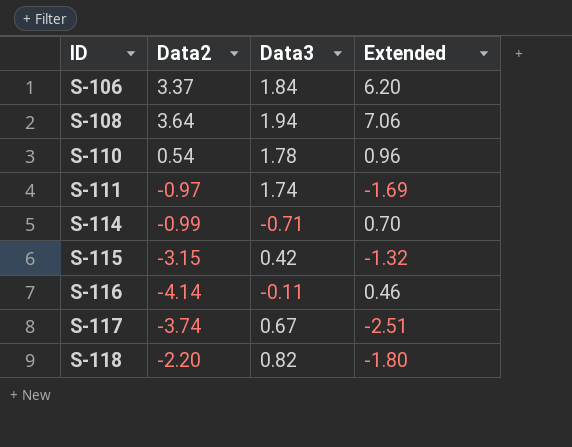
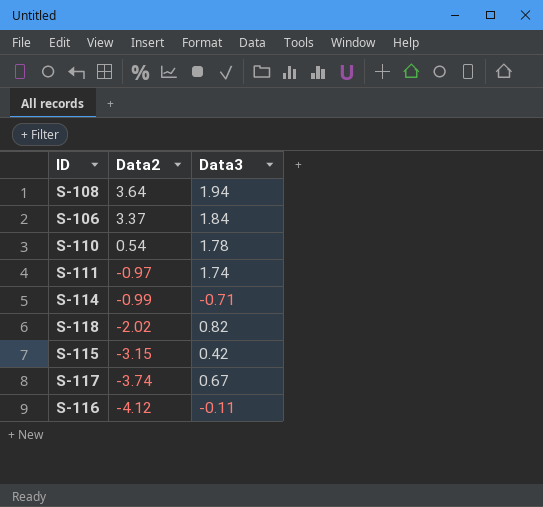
row order: ID ascending -> Data2 descending
column Extended | formula: [Data2] * [Data3] -> none
S-118 | Data2: -2.20 -> -2.02
S-116 | Data2: -4.14 -> -4.12

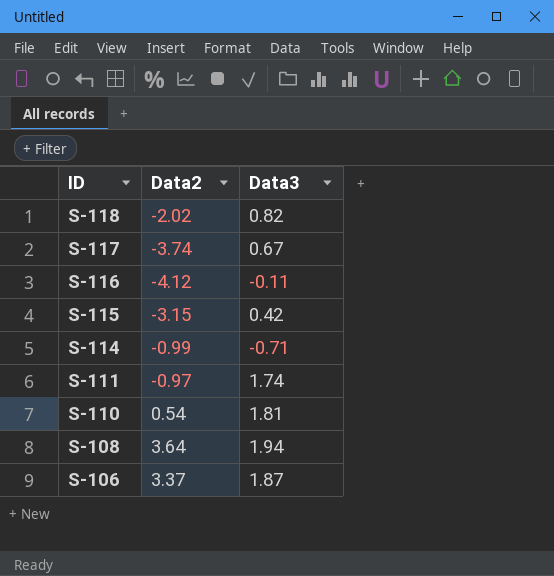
row order: Data2 descending -> ID descending
S-110 | Data3: 1.78 -> 1.81
S-106 | Data3: 1.84 -> 1.87

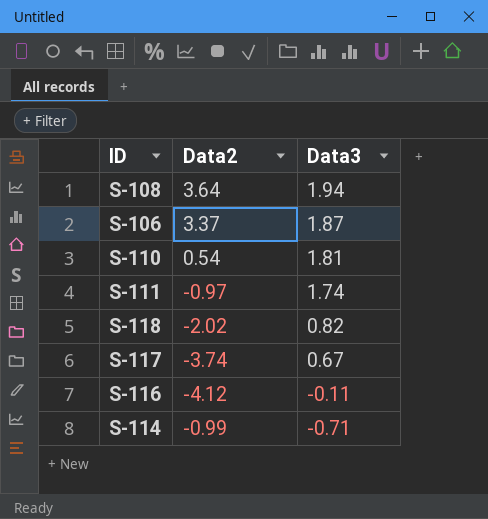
row order: ID descending -> Data3 descending
row S-115: -3.15 | 0.42 -> none

